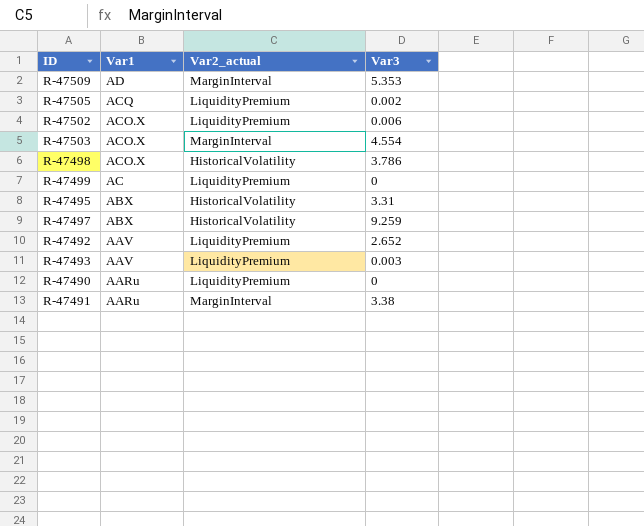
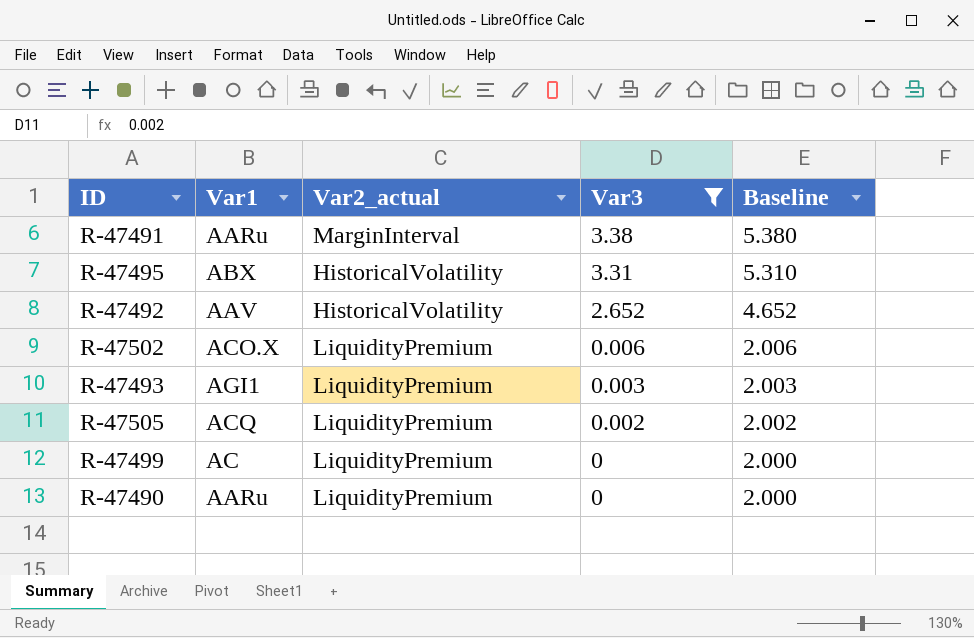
filter: none -> Var3 <= 3.38
row order: Var1 descending -> Var3 descending
column Baseline | formula: none -> [Var3] + 2
R-47492 | Var2_actual: LiquidityPremium -> HistoricalVolatility
R-47493 | Var1: AAV -> AGI1

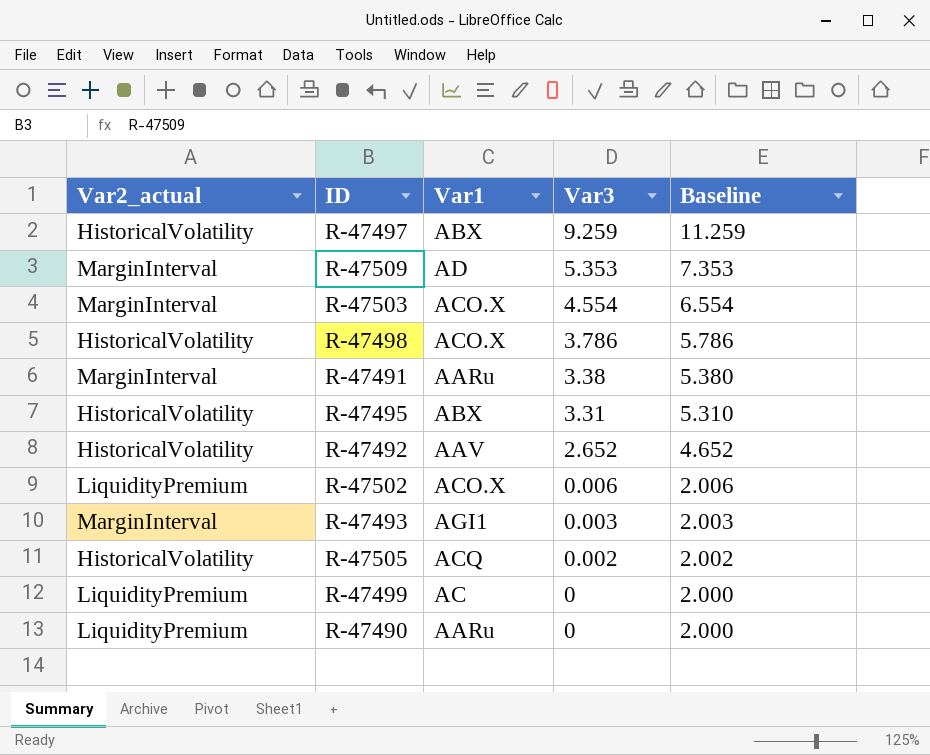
filter: Var3 <= 3.38 -> none
column Var2_actual | position: 3 -> 1
R-47493 | Var2_actual: LiquidityPremium -> MarginInterval
R-47505 | Var2_actual: LiquidityPremium -> HistoricalVolatility

